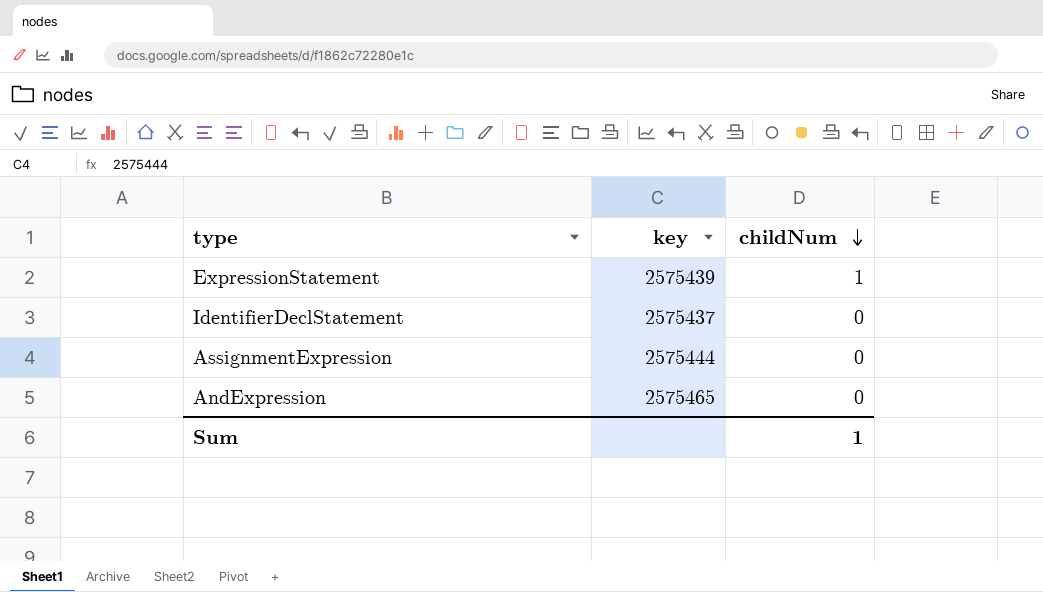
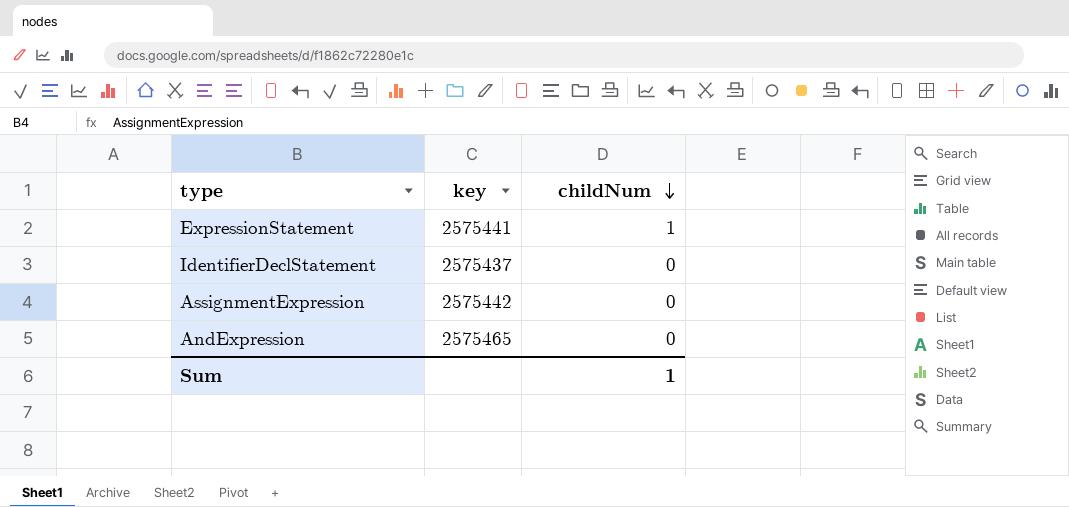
ExpressionStatement | key: 2575439 -> 2575441
AssignmentExpression | key: 2575444 -> 2575442

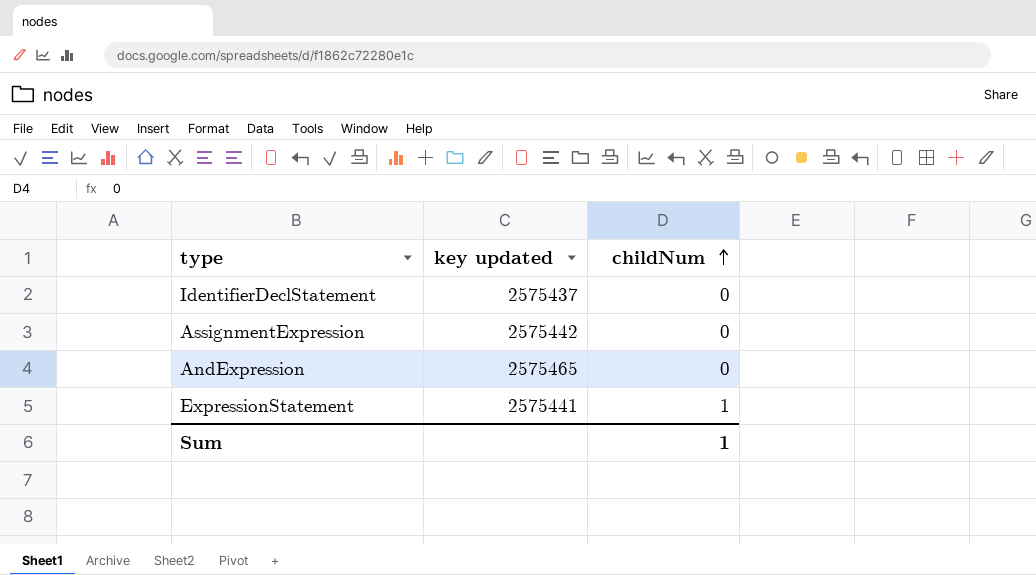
row order: childNum descending -> childNum ascending
column name: key -> key updated

